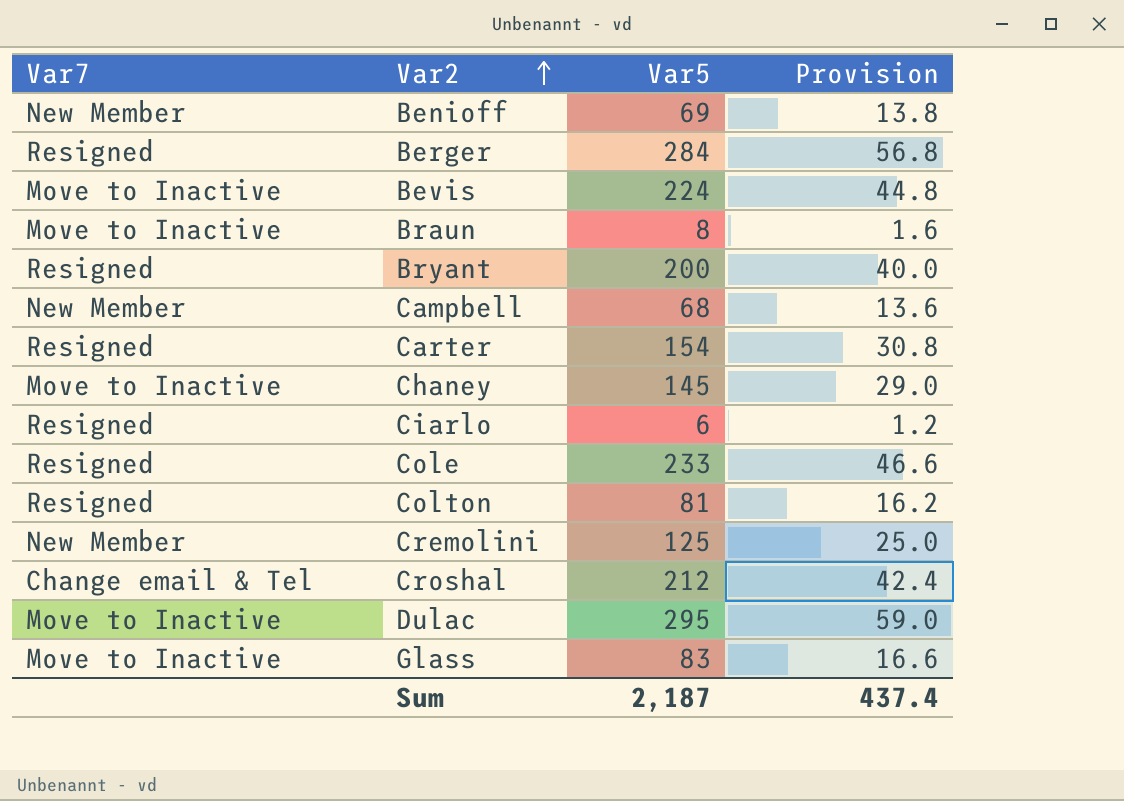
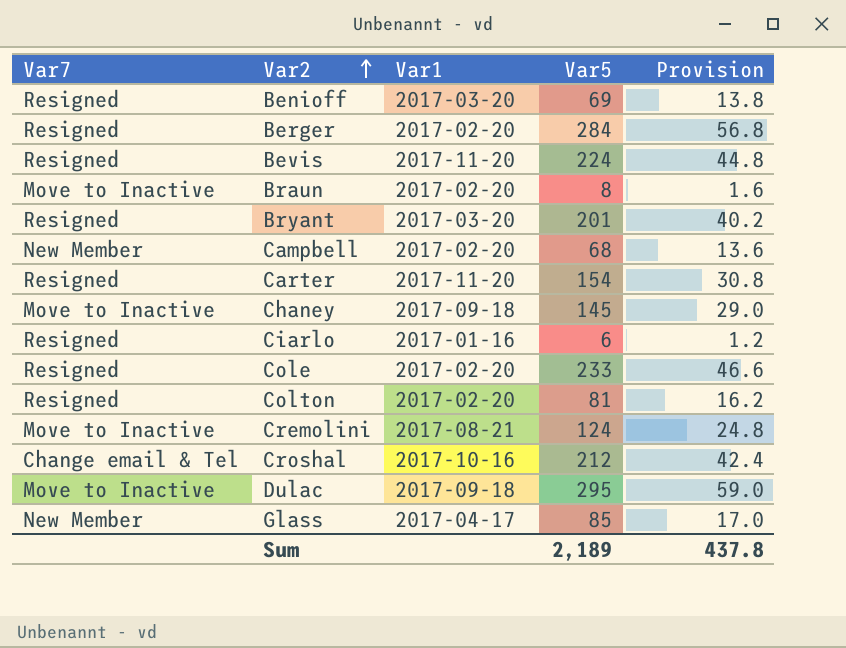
column Var1 | position: none -> 3
Benioff | Var7: New Member -> Resigned
Bevis | Var7: Move to Inactive -> Resigned
Bryant | Var5: 200 -> 201
Bryant | Provision: 40.0 -> 40.2
Cremolini | Var7: New Member -> Move to Inactive
Cremolini | Var5: 125 -> 124
Cremolini | Provision: 25.0 -> 24.8
Glass | Var7: Move to Inactive -> New Member
Glass | Var5: 83 -> 85
Glass | Provision: 16.6 -> 17.0
Sum | Var5: 2,187 -> 2,189
Sum | Provision: 437.4 -> 437.8

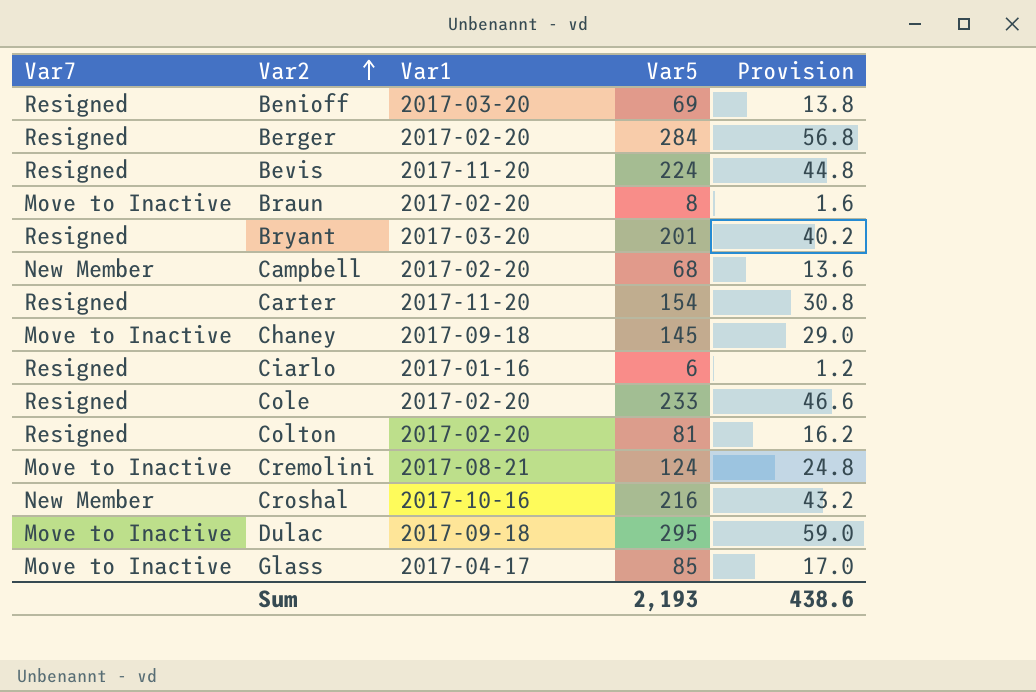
Croshal | Var7: Change email & Tel -> New Member
Croshal | Var5: 212 -> 216
Croshal | Provision: 42.4 -> 43.2
Glass | Var7: New Member -> Move to Inactive
Sum | Var5: 2,189 -> 2,193
Sum | Provision: 437.8 -> 438.6

